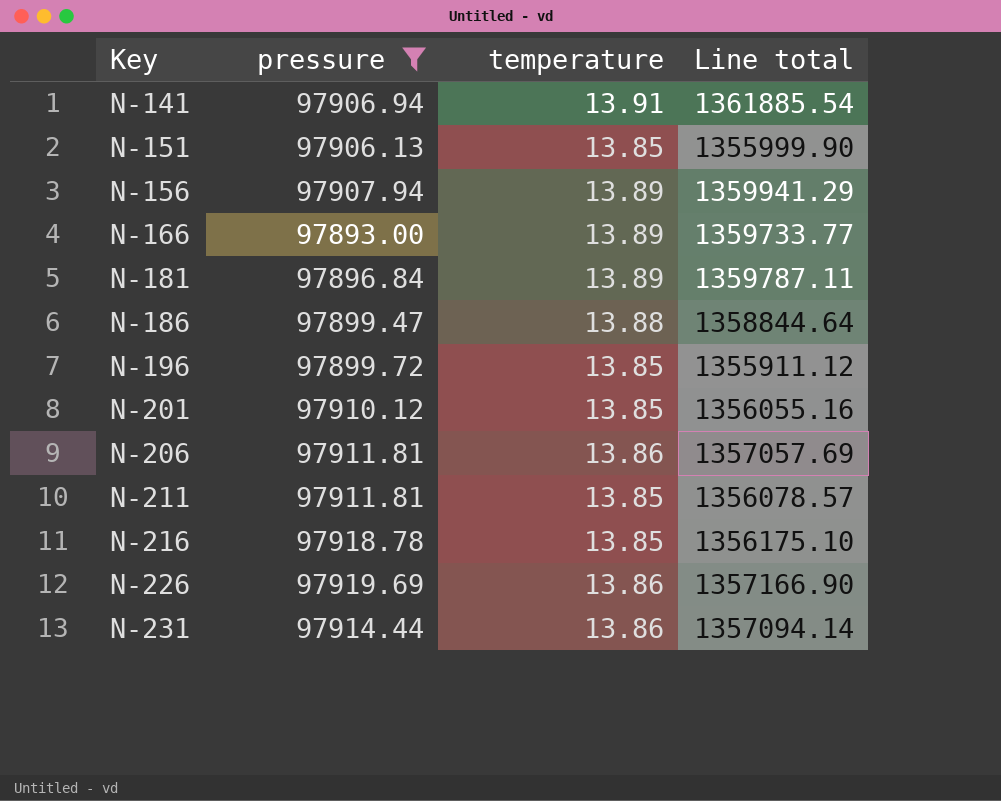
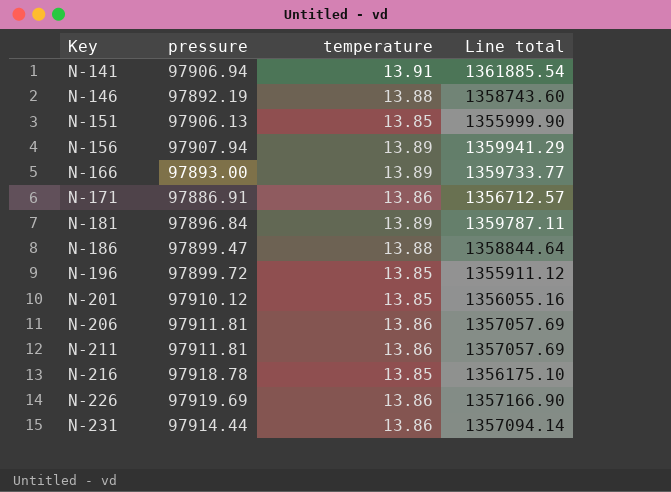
filter: pressure >= 97893.00 -> none
N-211 | temperature: 13.85 -> 13.86
N-211 | Line total: 1356078.57 -> 1357057.69

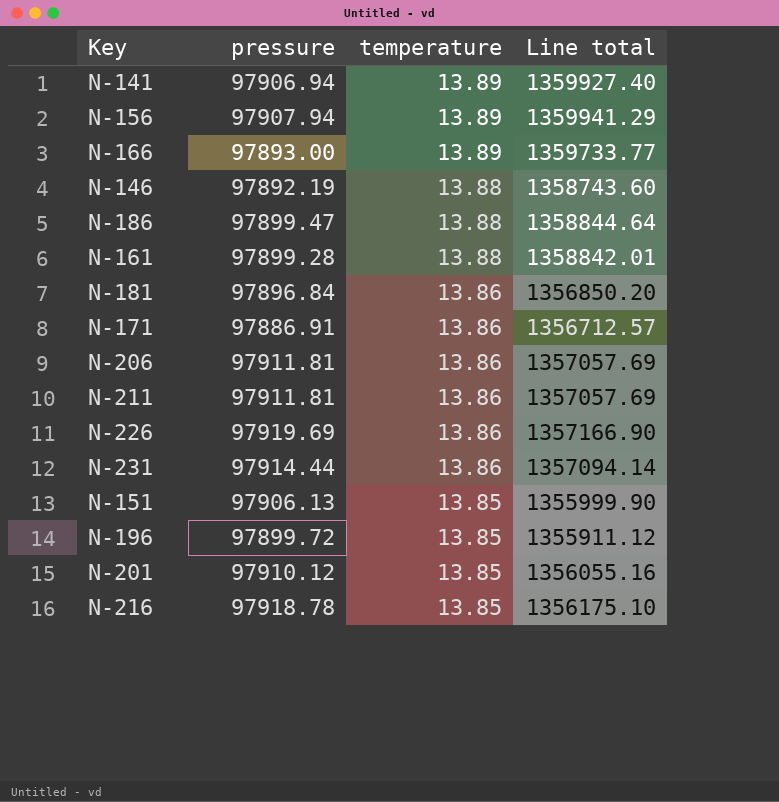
row order: Key ascending -> temperature descending
N-141 | temperature: 13.91 -> 13.89
N-141 | Line total: 1361885.54 -> 1359927.40
row N-161: none -> 97899.28 | 13.88 | 1358842.01
N-181 | temperature: 13.89 -> 13.86
N-181 | Line total: 1359787.11 -> 1356850.20

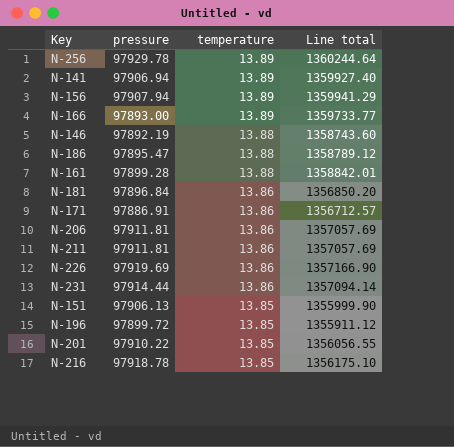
row N-256: none -> 97929.78 | 13.89 | 1360244.64
N-186 | pressure: 97899.47 -> 97895.47
N-186 | Line total: 1358844.64 -> 1358789.12
N-201 | pressure: 97910.12 -> 97910.22
N-201 | Line total: 1356055.16 -> 1356056.55

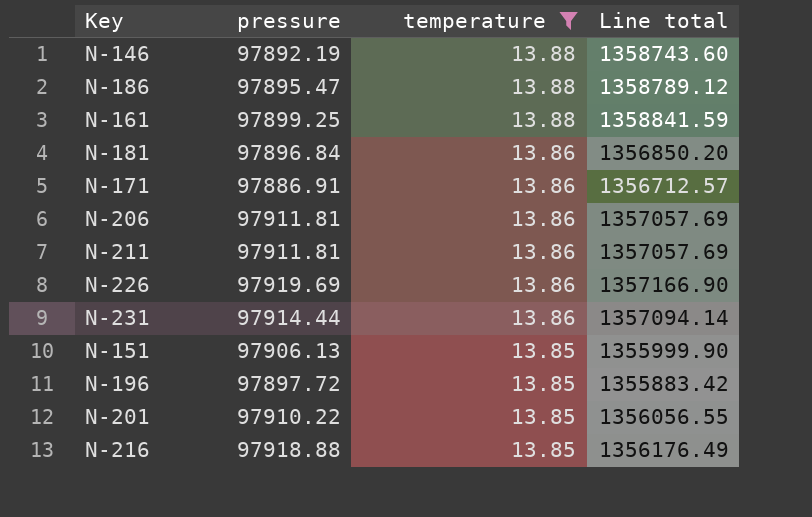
filter: none -> temperature != 13.89
N-161 | pressure: 97899.28 -> 97899.25
N-161 | Line total: 1358842.01 -> 1358841.59
N-196 | pressure: 97899.72 -> 97897.72
N-196 | Line total: 1355911.12 -> 1355883.42
N-216 | pressure: 97918.78 -> 97918.88
N-216 | Line total: 1356175.10 -> 1356176.49

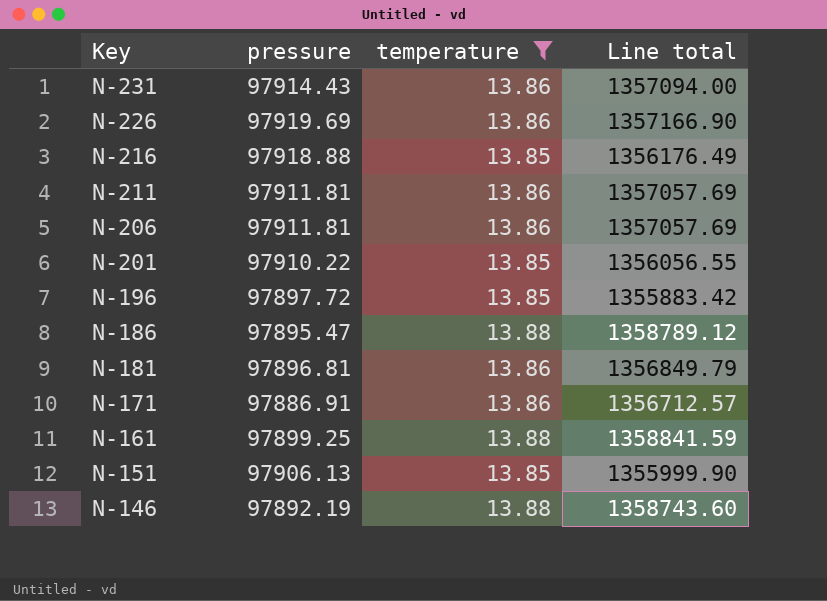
row order: temperature descending -> Key descending
N-231 | pressure: 97914.44 -> 97914.43
N-231 | Line total: 1357094.14 -> 1357094.00
N-181 | pressure: 97896.84 -> 97896.81
N-181 | Line total: 1356850.20 -> 1356849.79

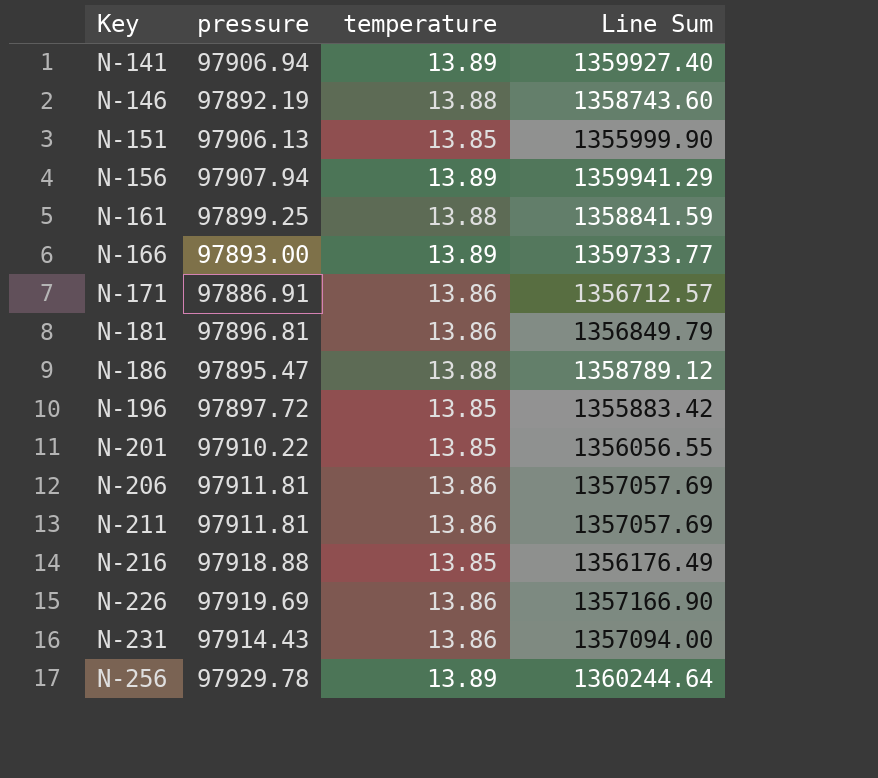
filter: temperature != 13.89 -> none
row order: Key descending -> Key ascending
column name: Line total -> Line Sum

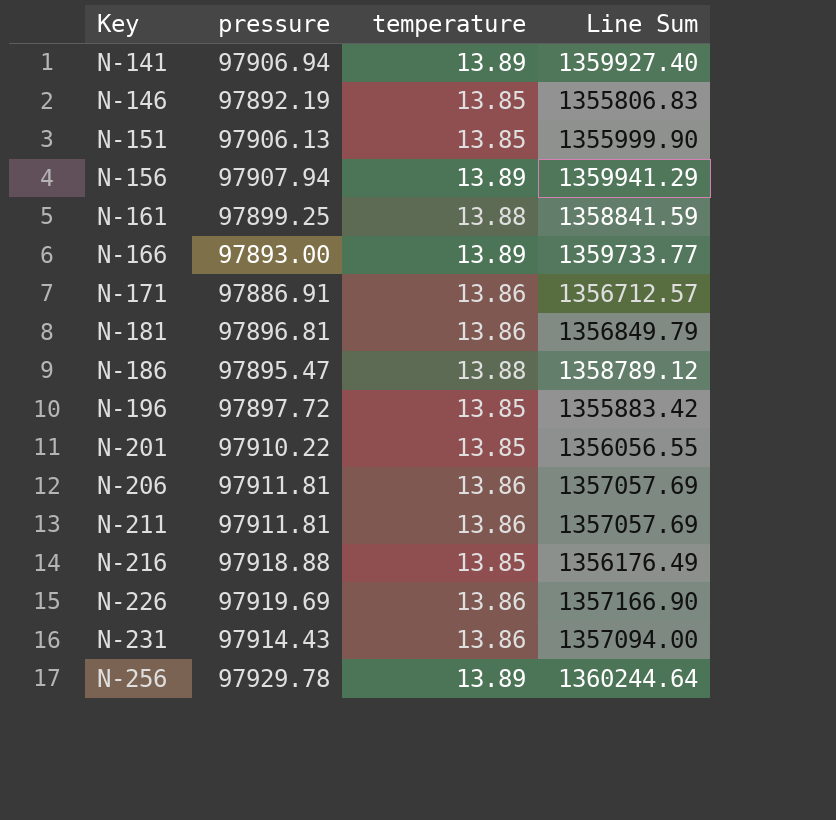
N-146 | temperature: 13.88 -> 13.85
N-146 | Line Sum: 1358743.60 -> 1355806.83

